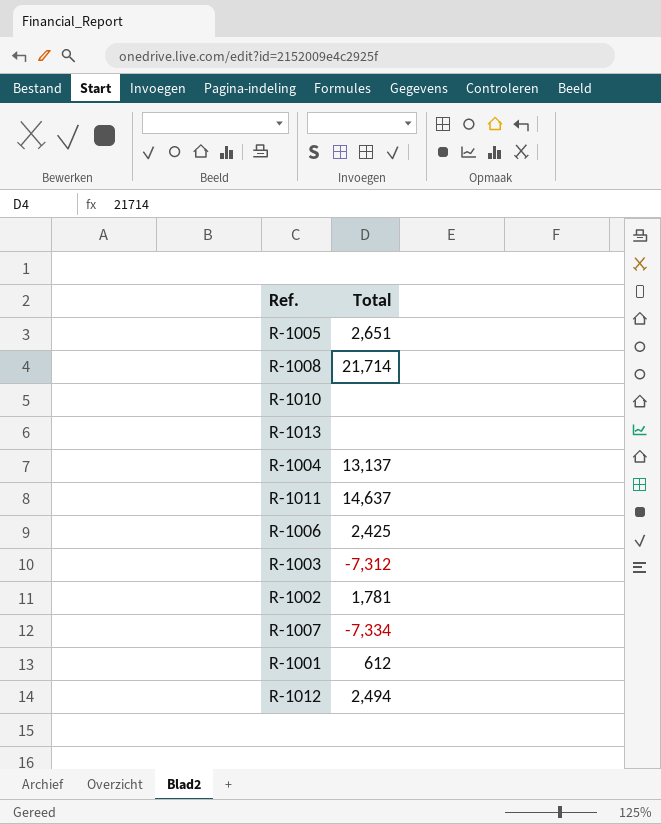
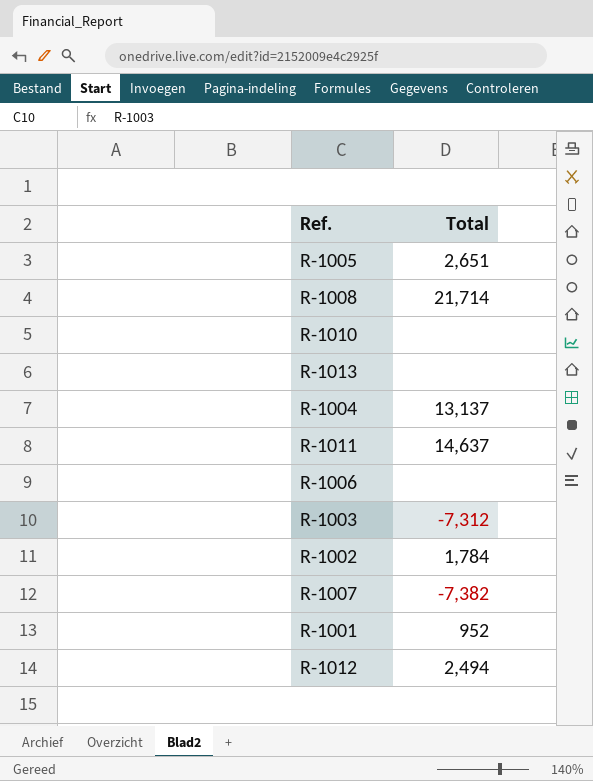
R-1006 | Total: 2,425 -> none
R-1002 | Total: 1,781 -> 1,784
R-1007 | Total: -7,334 -> -7,382
R-1001 | Total: 612 -> 952

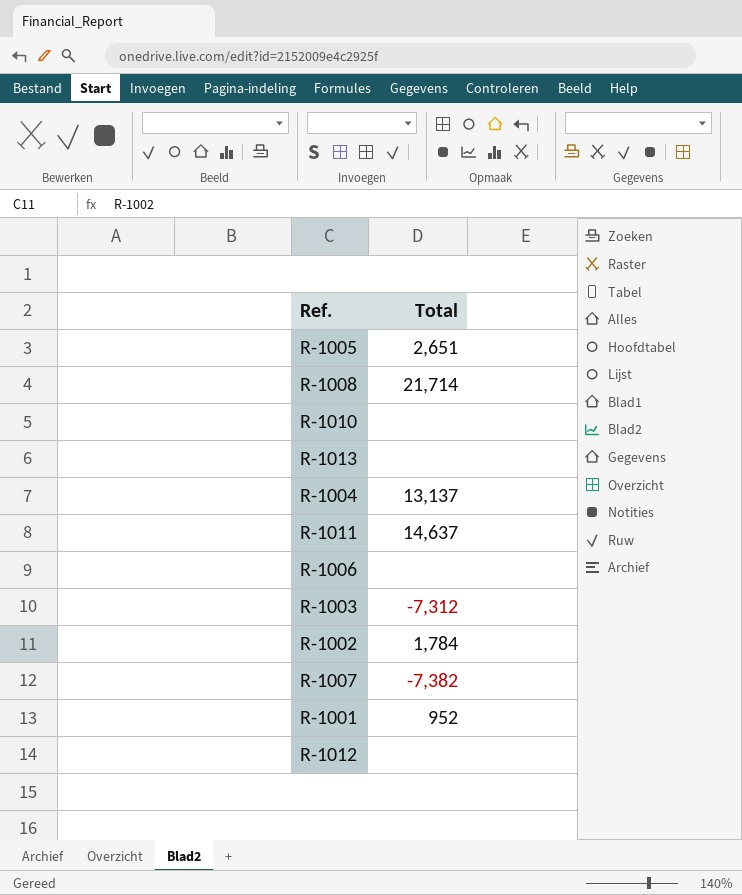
R-1012 | Total: 2,494 -> none

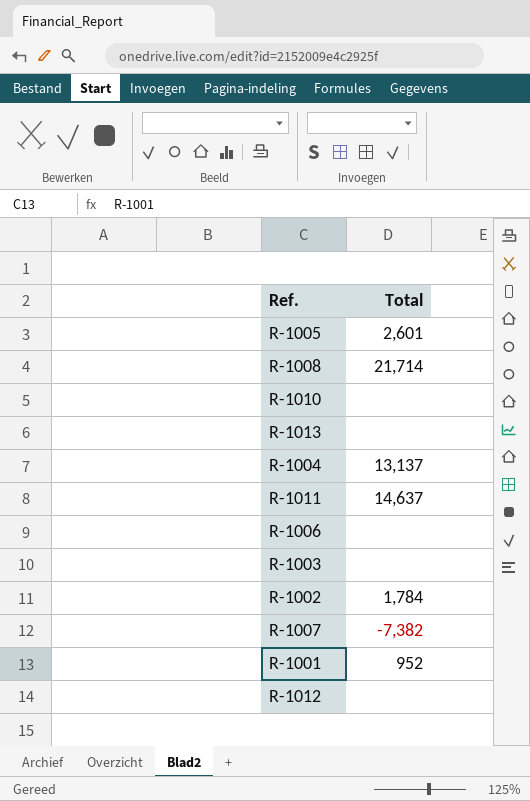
R-1005 | Total: 2,651 -> 2,601
R-1003 | Total: -7,312 -> none

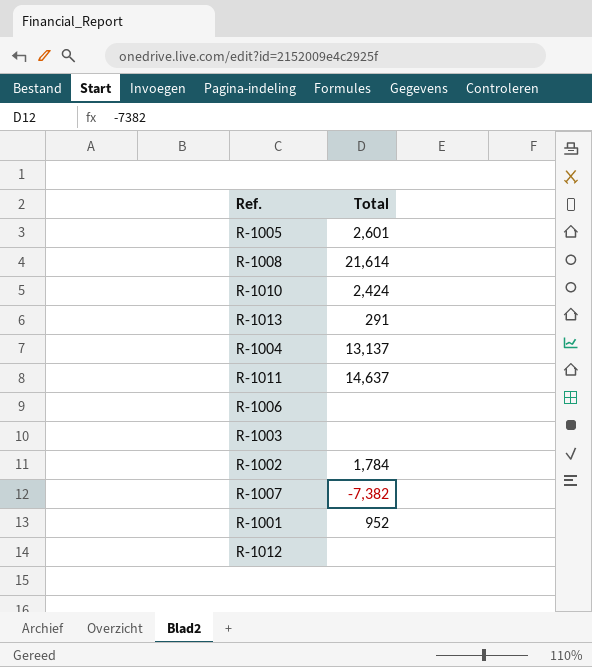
R-1008 | Total: 21,714 -> 21,614
R-1010 | Total: none -> 2,424
R-1013 | Total: none -> 291

